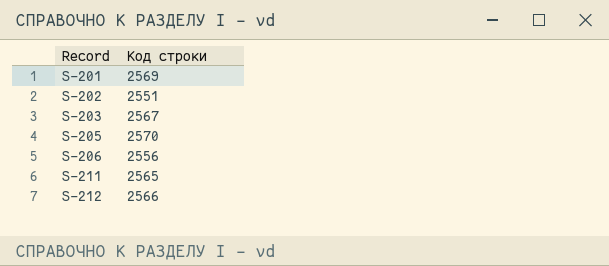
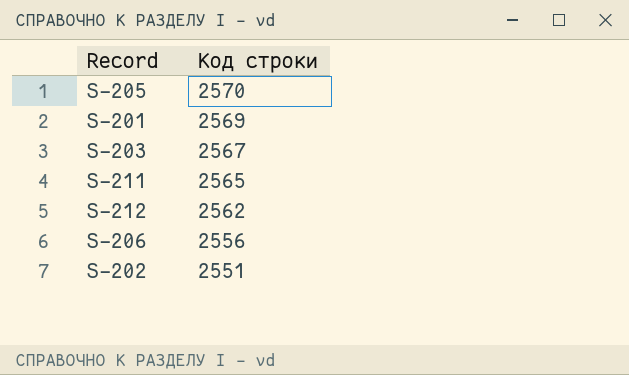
row order: Record ascending -> Код строки descending
S-212 | Код строки: 2566 -> 2562

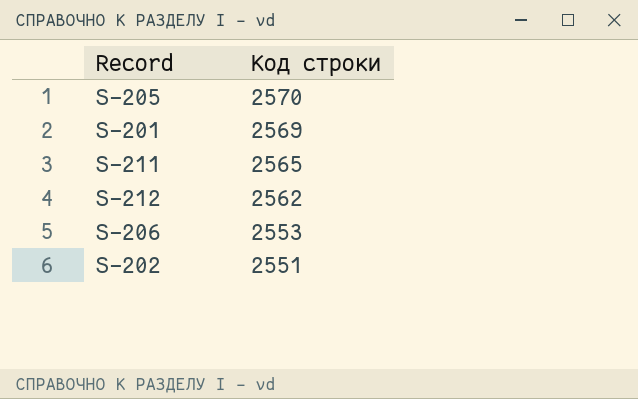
row S-203: 2567 -> none
S-206 | Код строки: 2556 -> 2553

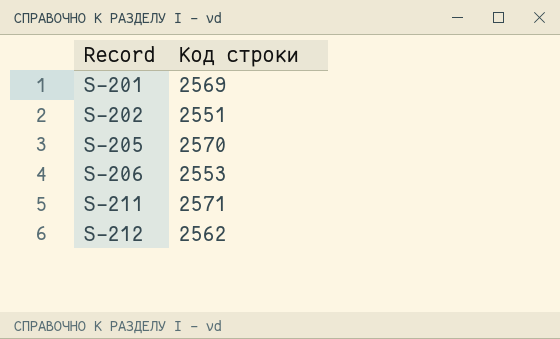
row order: Код строки descending -> Record ascending
S-211 | Код строки: 2565 -> 2571

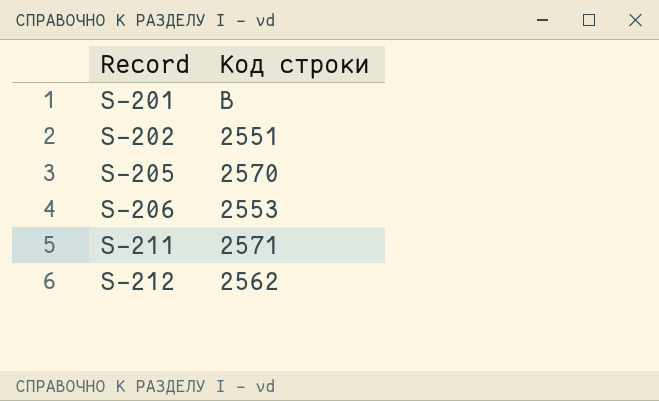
S-201 | Код строки: 2569 -> В

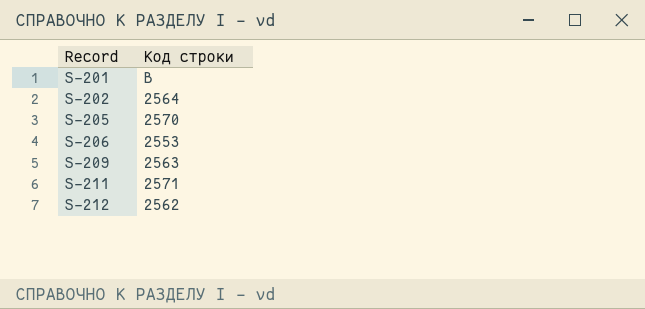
S-202 | Код строки: 2551 -> 2564
row S-209: none -> 2563

